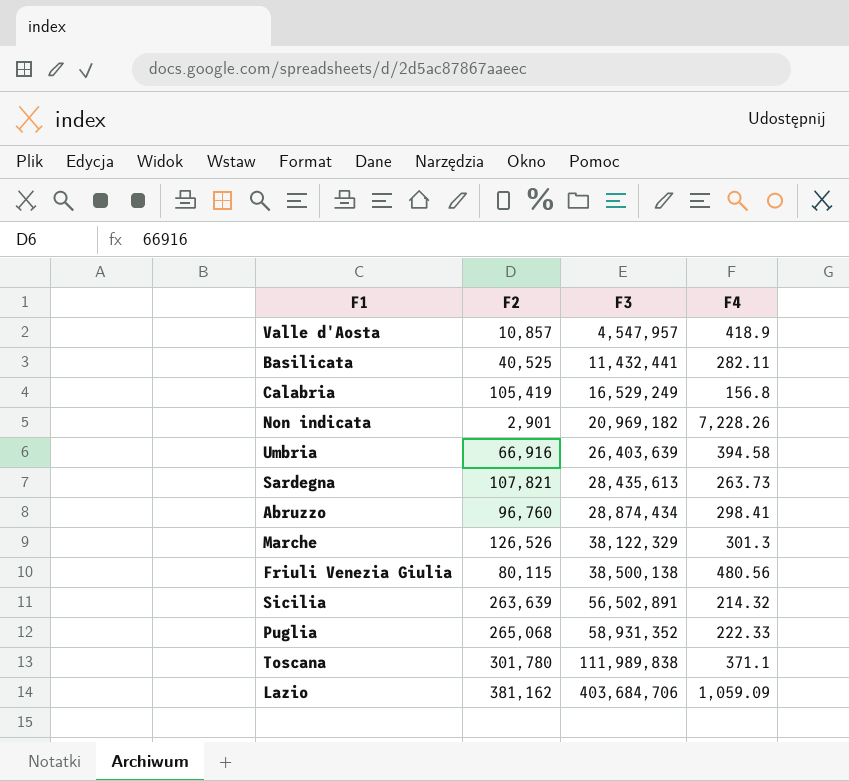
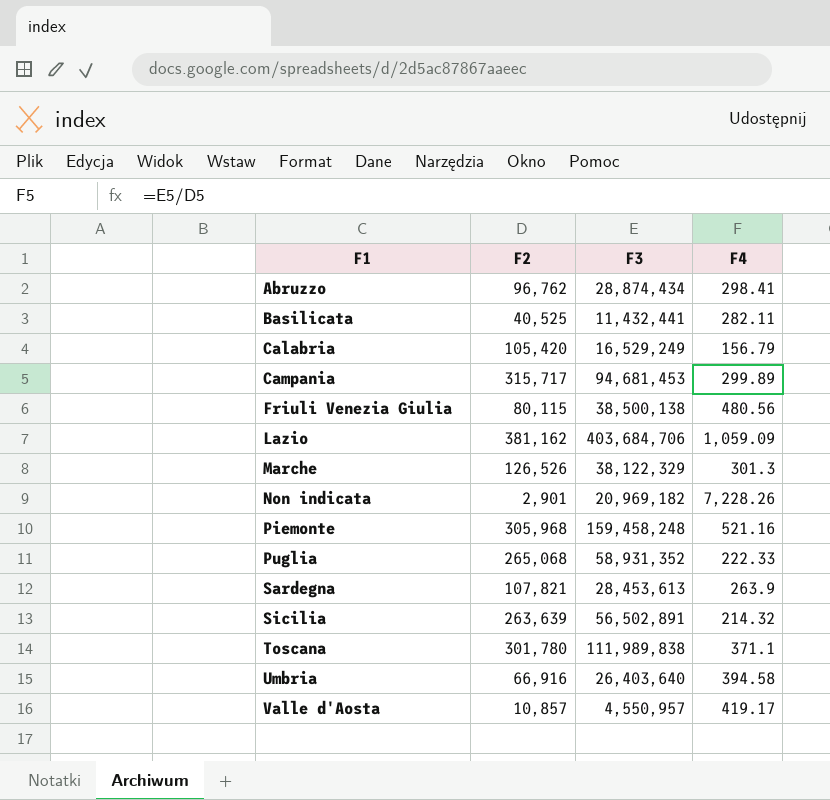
row order: F3 ascending -> F1 ascending
Abruzzo | F2: 96,760 -> 96,762
Calabria | F2: 105,419 -> 105,420
Calabria | F4: 156.8 -> 156.79
row Campania: none -> 315,717 | 94,681,453 | 299.89
row Piemonte: none -> 305,968 | 159,458,248 | 521.16
Sardegna | F3: 28,435,613 -> 28,453,613
Sardegna | F4: 263.73 -> 263.9
Umbria | F3: 26,403,639 -> 26,403,640
Valle d'Aosta | F3: 4,547,957 -> 4,550,957
Valle d'Aosta | F4: 418.9 -> 419.17

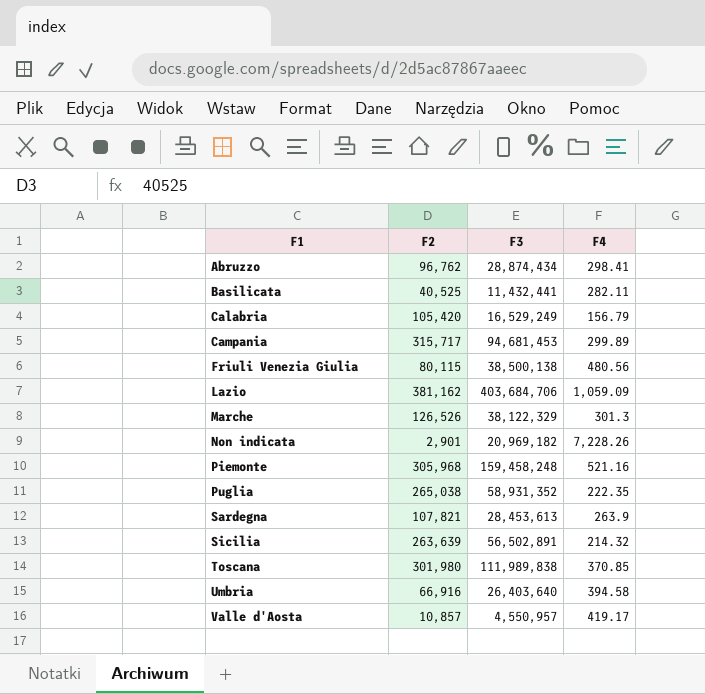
Puglia | F2: 265,068 -> 265,038
Puglia | F4: 222.33 -> 222.35
Toscana | F2: 301,780 -> 301,980
Toscana | F4: 371.1 -> 370.85

